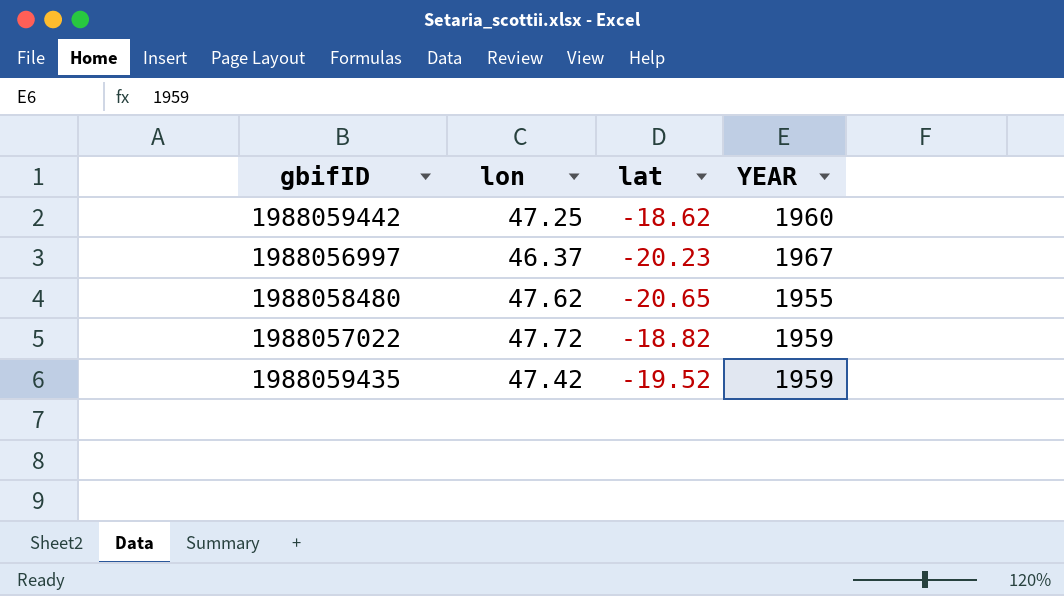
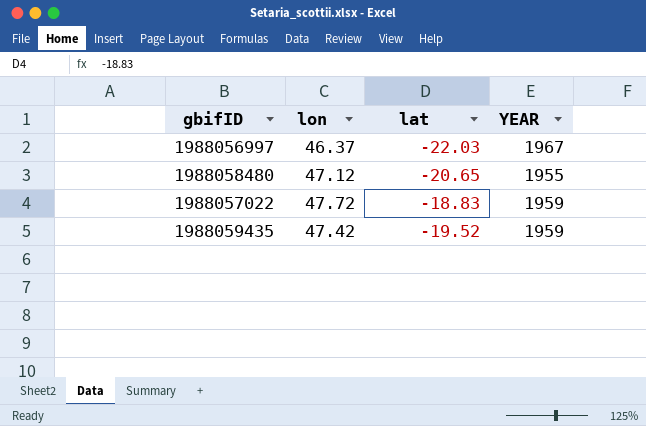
row 1988059442: 47.25 | -18.62 | 1960 -> none
1988056997 | lat: -20.23 -> -22.03
1988058480 | lon: 47.62 -> 47.12
1988057022 | lat: -18.82 -> -18.83

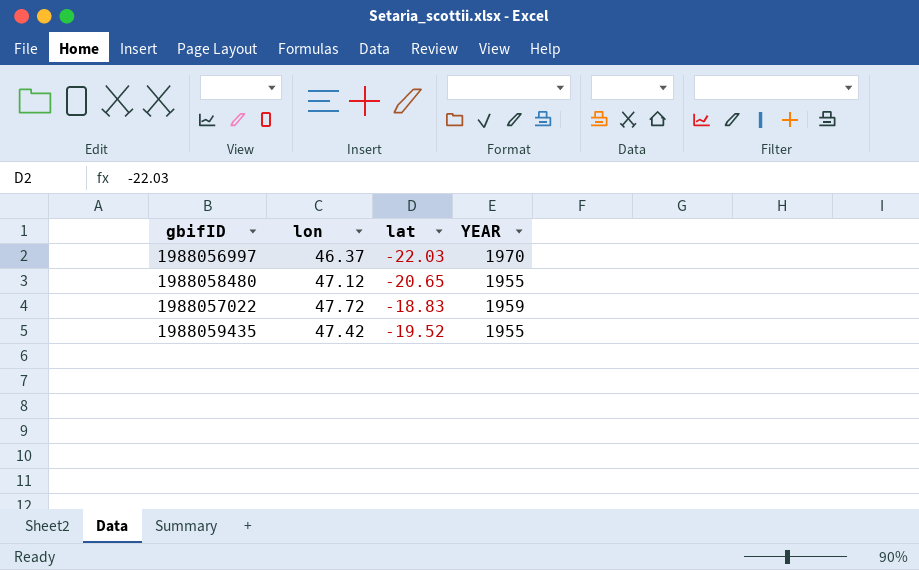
1988056997 | YEAR: 1967 -> 1970
1988059435 | YEAR: 1959 -> 1955

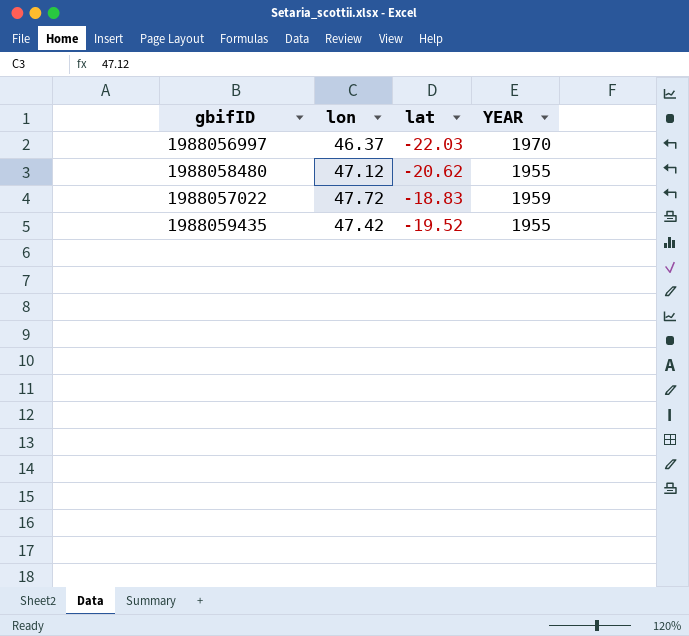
1988058480 | lat: -20.65 -> -20.62

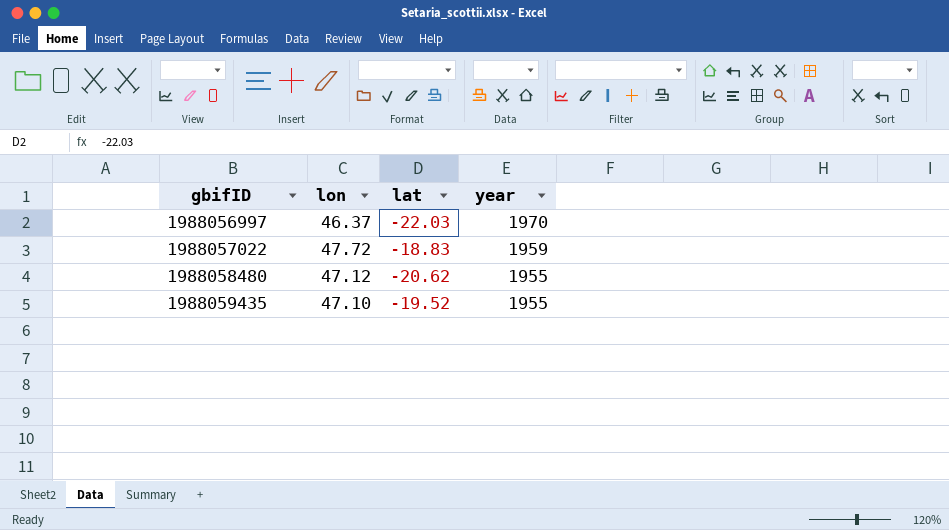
row order: none -> gbifID ascending
column name: YEAR -> year
1988059435 | lon: 47.42 -> 47.10

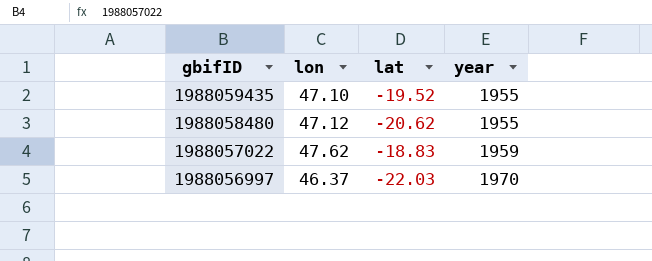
row order: gbifID ascending -> gbifID descending
1988057022 | lon: 47.72 -> 47.62

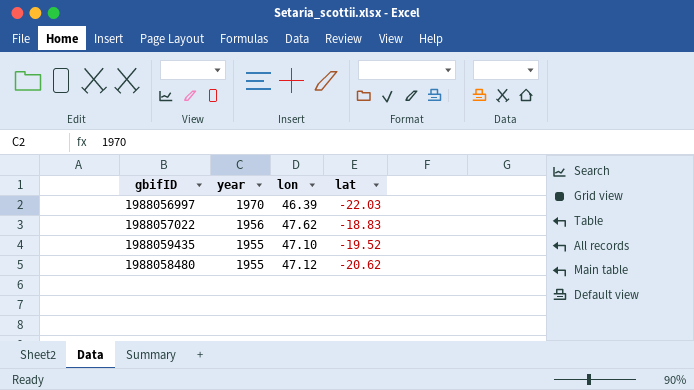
row order: gbifID descending -> year descending
column year | position: 4 -> 2
1988056997 | lon: 46.37 -> 46.39
1988057022 | year: 1959 -> 1956

